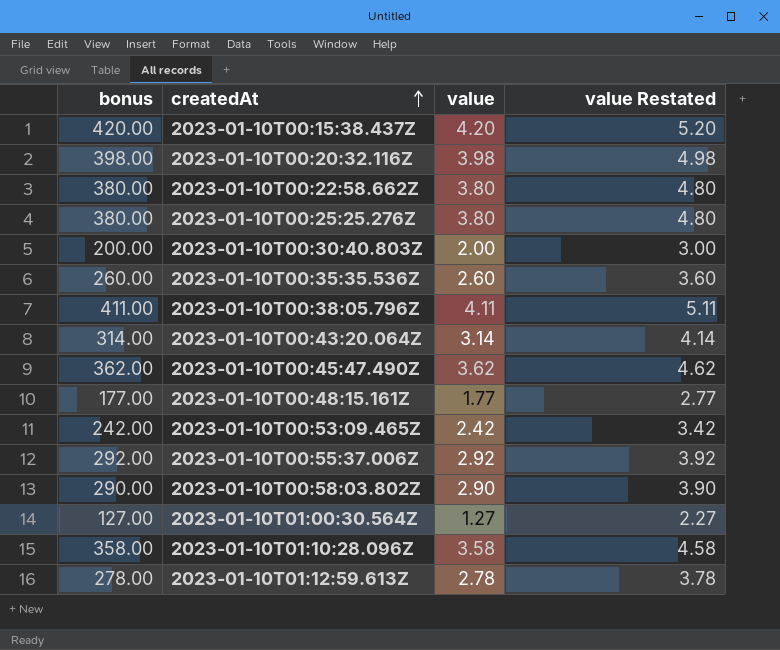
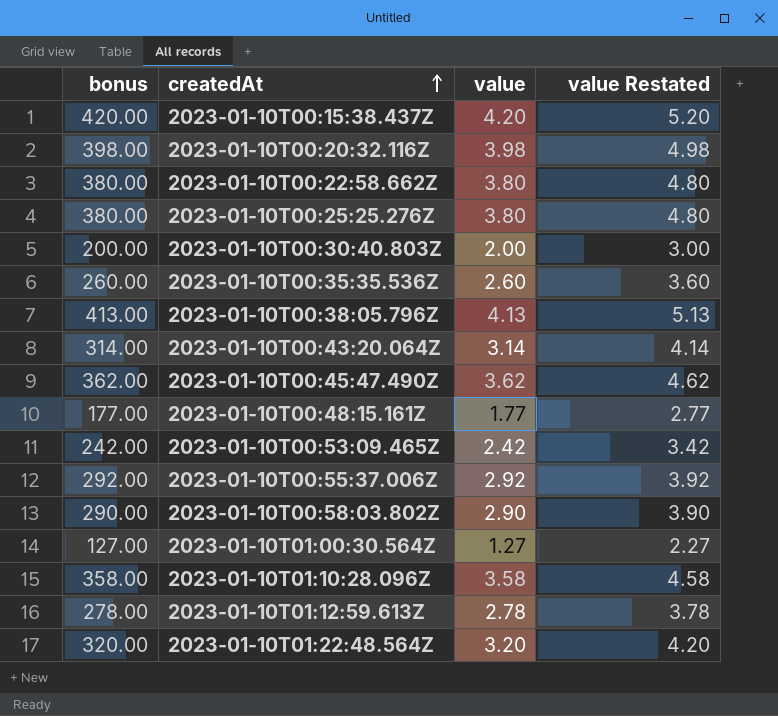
2023-01-10T00:38:05.796Z | bonus: 411.00 -> 413.00
2023-01-10T00:38:05.796Z | value: 4.11 -> 4.13
2023-01-10T00:38:05.796Z | value Restated: 5.11 -> 5.13
row 2023-01-10T01:22:48.564Z: none -> 320.00 | 3.20 | 4.20

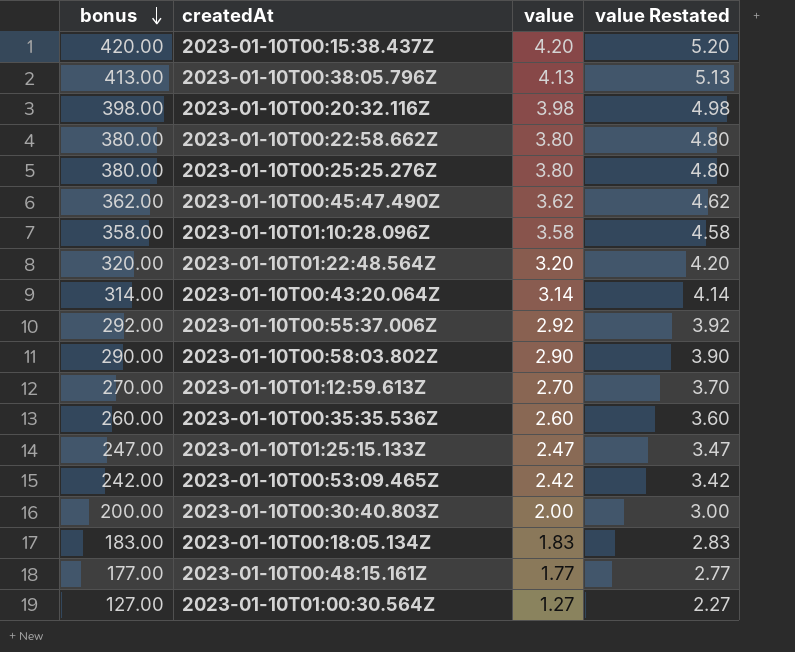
row order: createdAt ascending -> bonus descending
2023-01-10T01:12:59.613Z | bonus: 278.00 -> 270.00
2023-01-10T01:12:59.613Z | value: 2.78 -> 2.70
2023-01-10T01:12:59.613Z | value Restated: 3.78 -> 3.70
row 2023-01-10T01:25:15.133Z: none -> 247.00 | 2.47 | 3.47
row 2023-01-10T00:18:05.134Z: none -> 183.00 | 1.83 | 2.83

